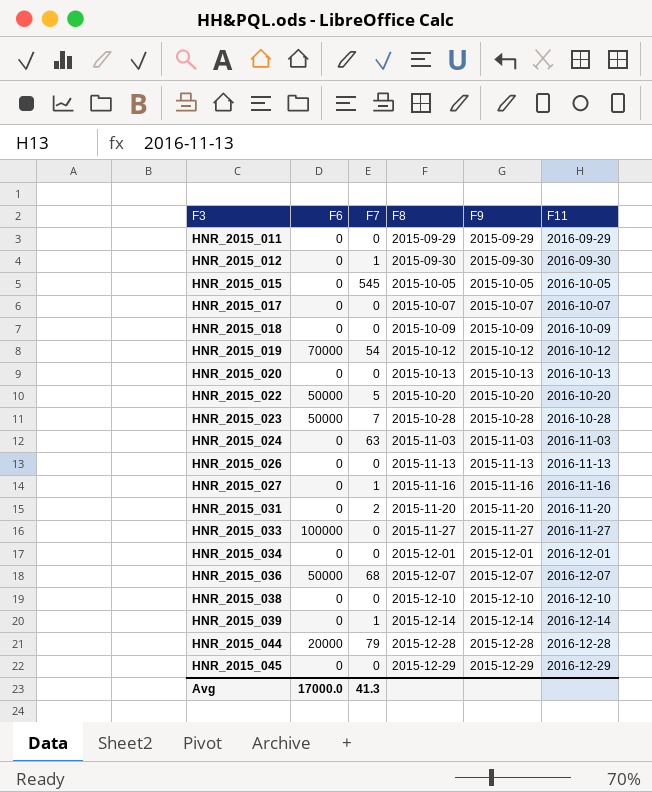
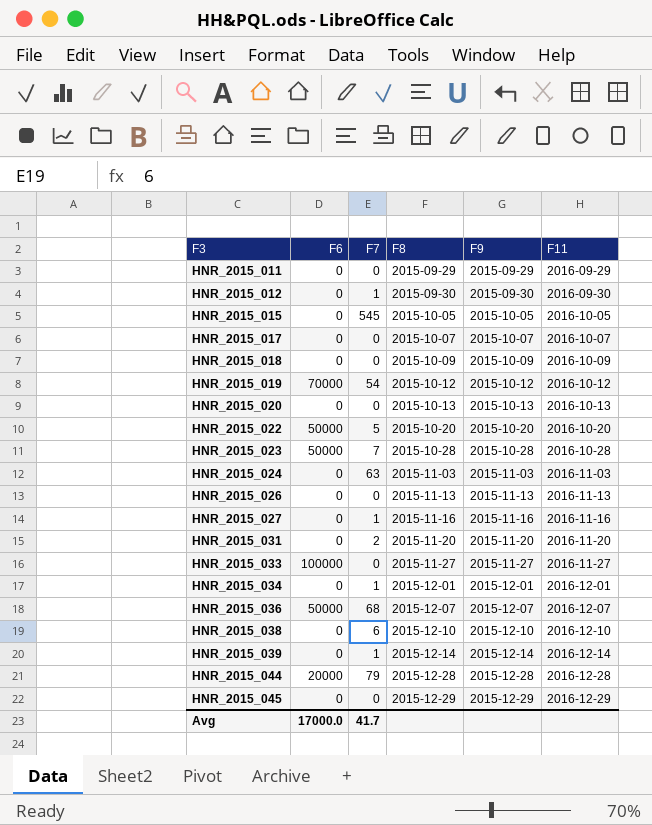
HNR_2015_034 | F7: 0 -> 1
HNR_2015_038 | F7: 0 -> 6
Avg | F7: 41.3 -> 41.7

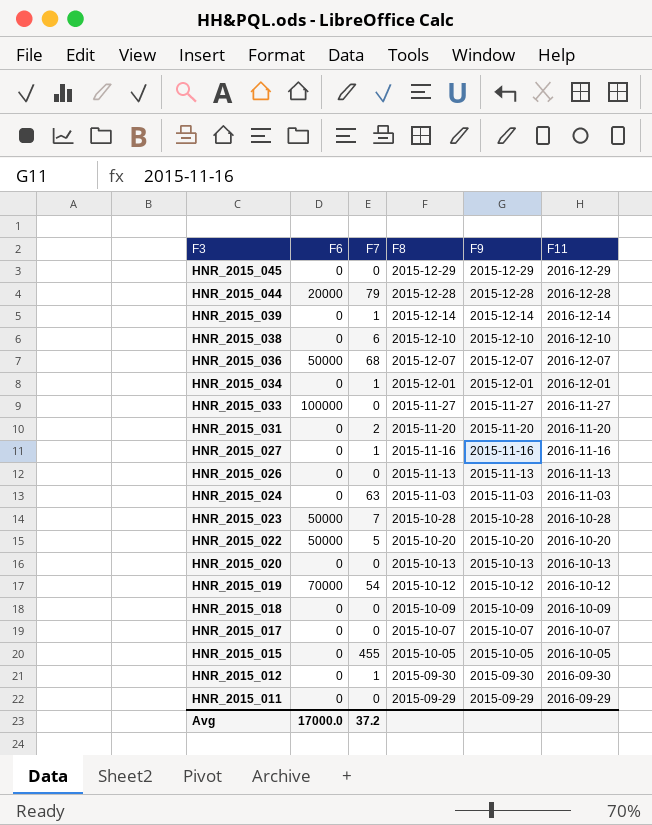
row order: F3 ascending -> F3 descending
HNR_2015_015 | F7: 545 -> 455
Avg | F7: 41.7 -> 37.2

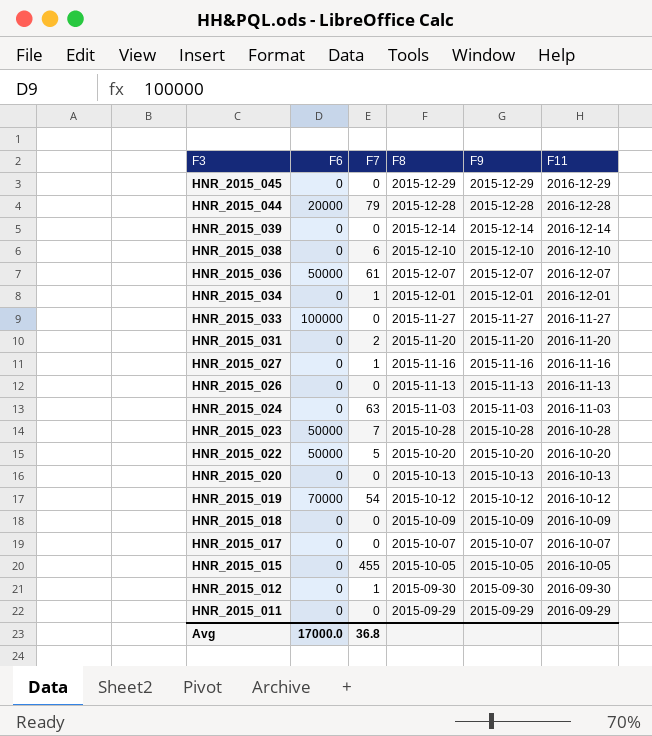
HNR_2015_039 | F7: 1 -> 0
HNR_2015_036 | F7: 68 -> 61
Avg | F7: 37.2 -> 36.8

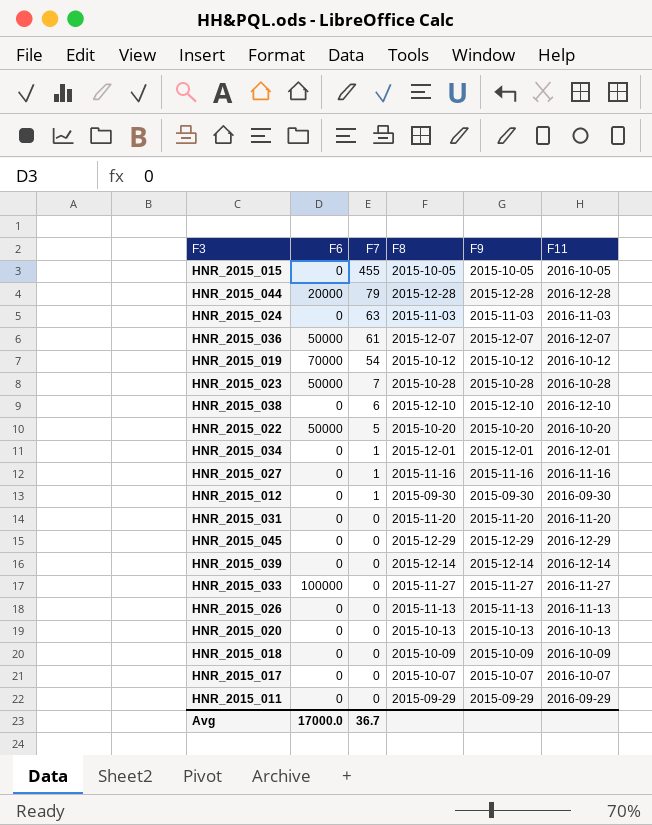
row order: F3 descending -> F7 descending
HNR_2015_031 | F7: 2 -> 0
Avg | F7: 36.8 -> 36.7

